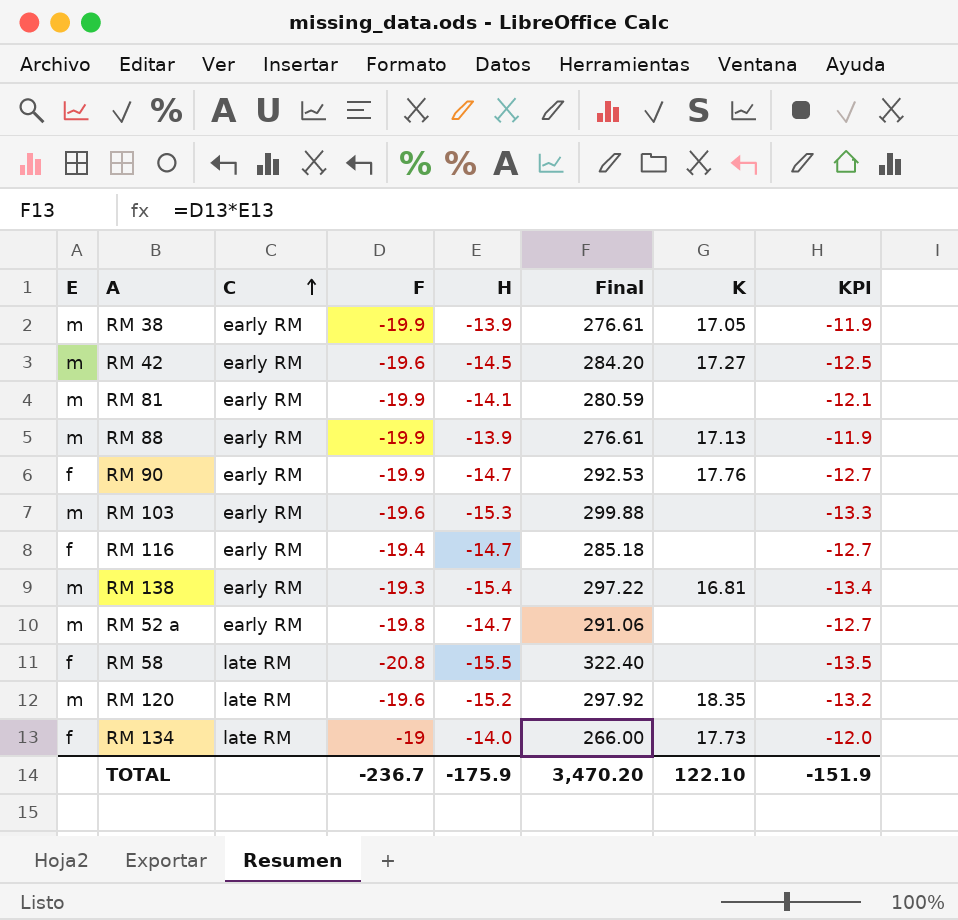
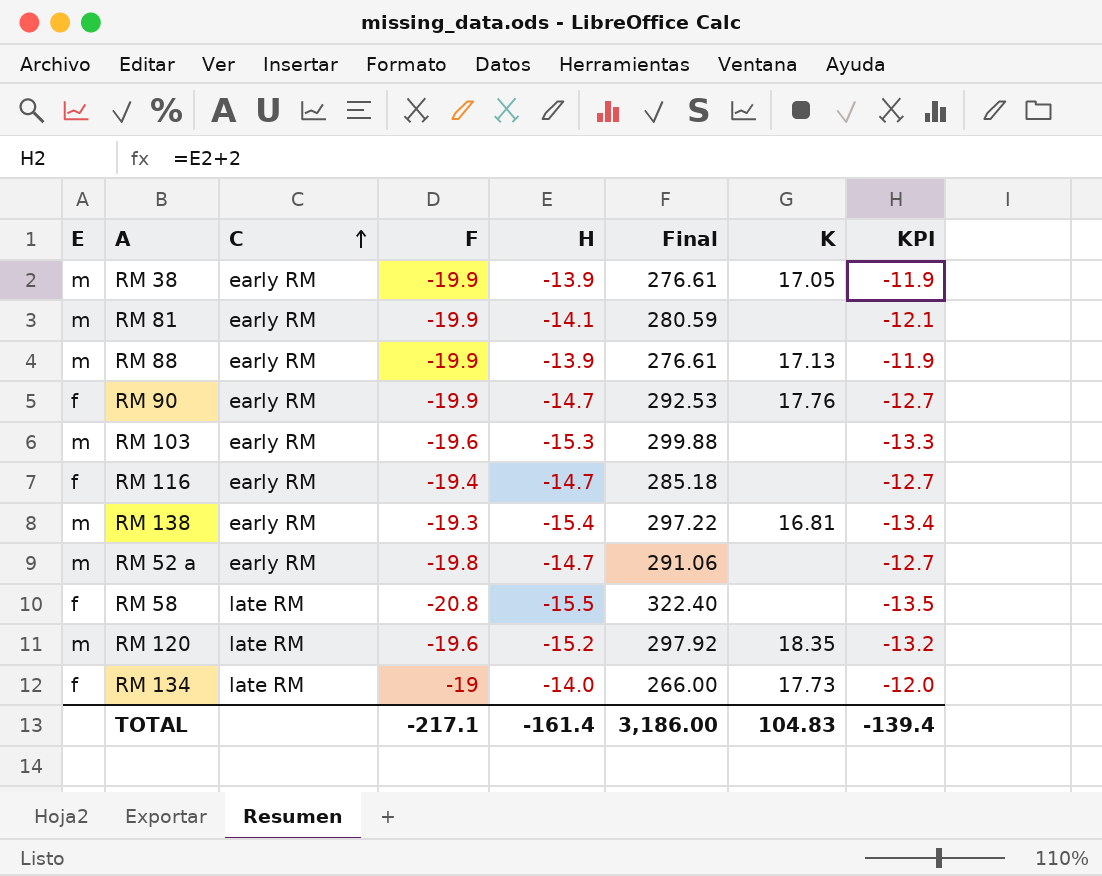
row RM 42: m | early RM | -19.6 | -14.5 | 284.20 | 17.27 | -12.5 -> none
TOTAL | F: -236.7 -> -217.1
TOTAL | H: -175.9 -> -161.4
TOTAL | Final: 3,470.20 -> 3,186.00
TOTAL | K: 122.10 -> 104.83
TOTAL | KPI: -151.9 -> -139.4

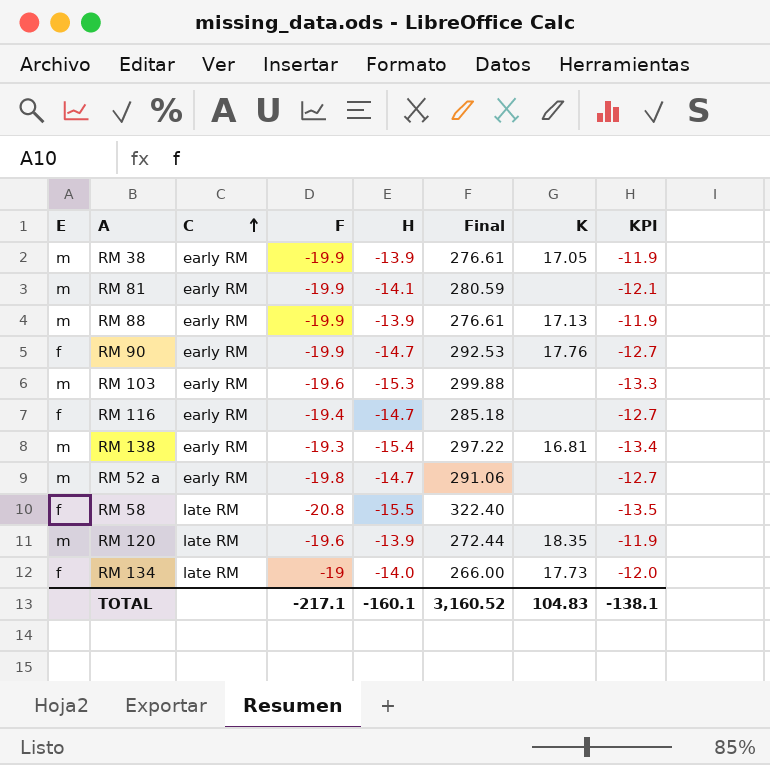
RM 120 | H: -15.2 -> -13.9
RM 120 | Final: 297.92 -> 272.44
RM 120 | KPI: -13.2 -> -11.9
TOTAL | H: -161.4 -> -160.1
TOTAL | Final: 3,186.00 -> 3,160.52
TOTAL | KPI: -139.4 -> -138.1

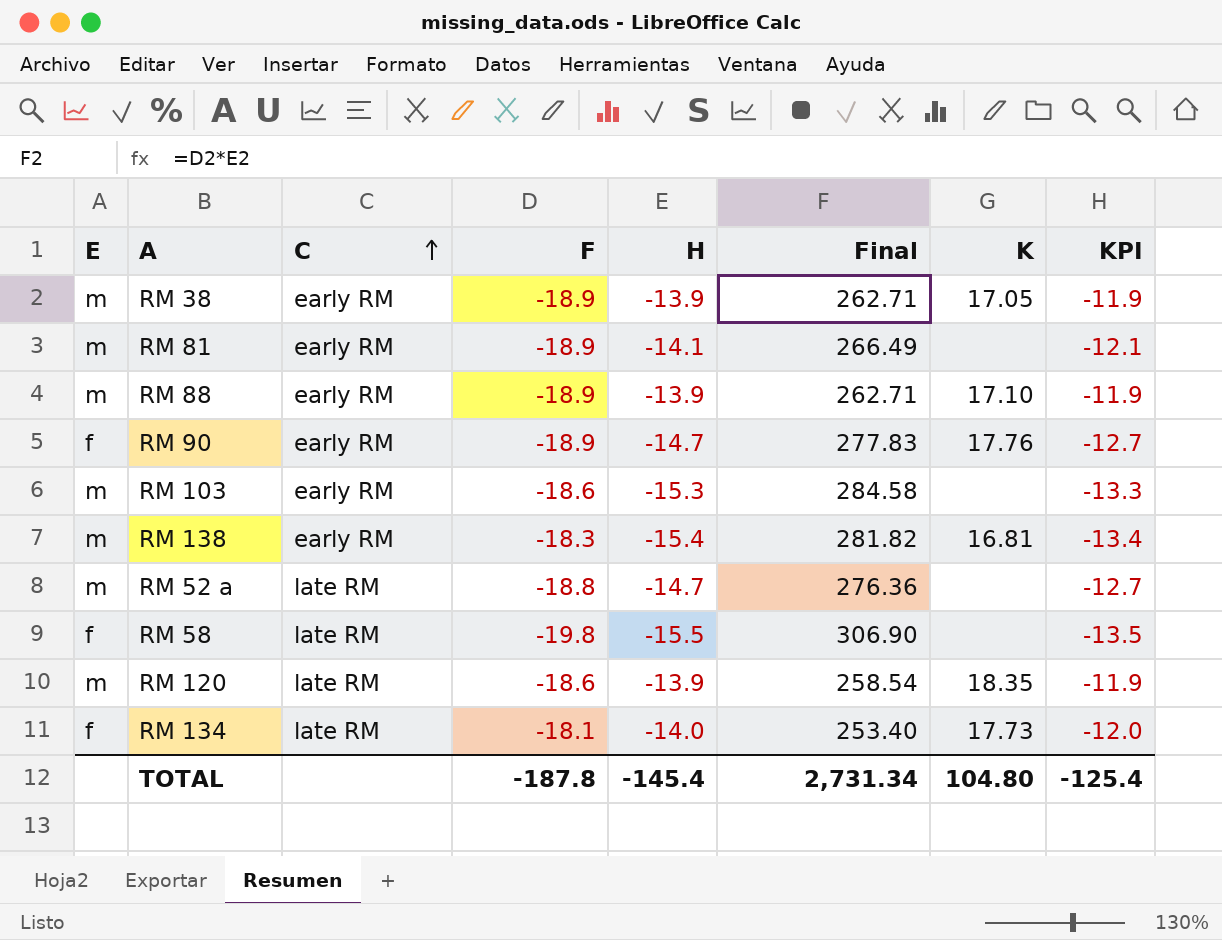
row RM 116: f | early RM | -19.4 | -14.7 | 285.18 | none | -12.7 -> none
RM 38 | F: -19.9 -> -18.9
RM 38 | Final: 276.61 -> 262.71
RM 81 | F: -19.9 -> -18.9
RM 81 | Final: 280.59 -> 266.49
RM 88 | F: -19.9 -> -18.9
RM 88 | Final: 276.61 -> 262.71
RM 88 | K: 17.13 -> 17.10
RM 90 | F: -19.9 -> -18.9
RM 90 | Final: 292.53 -> 277.83
RM 103 | F: -19.6 -> -18.6
RM 103 | Final: 299.88 -> 284.58
RM 138 | F: -19.3 -> -18.3
RM 138 | Final: 297.22 -> 281.82
RM 52 a | C: early RM -> late RM
RM 52 a | F: -19.8 -> -18.8
RM 52 a | Final: 291.06 -> 276.36
RM 58 | F: -20.8 -> -19.8
RM 58 | Final: 322.40 -> 306.90
RM 120 | F: -19.6 -> -18.6
RM 120 | Final: 272.44 -> 258.54
RM 134 | F: -19 -> -18.1
RM 134 | Final: 266.00 -> 253.40
TOTAL | F: -217.1 -> -187.8
TOTAL | H: -160.1 -> -145.4
TOTAL | Final: 3,160.52 -> 2,731.34
TOTAL | K: 104.83 -> 104.80
TOTAL | KPI: -138.1 -> -125.4

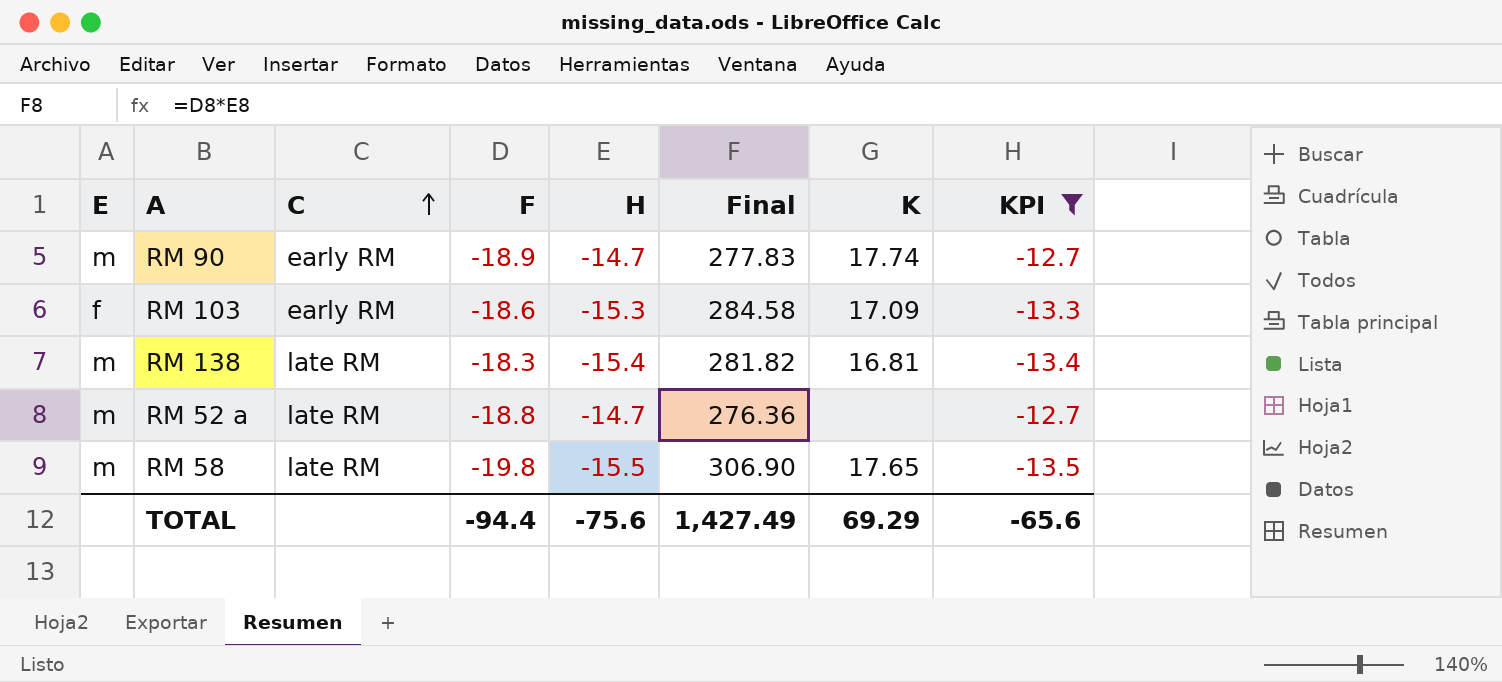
filter: none -> KPI <= -12.7
RM 90 | E: f -> m
RM 90 | K: 17.76 -> 17.74
RM 103 | E: m -> f
RM 103 | K: none -> 17.09
RM 138 | C: early RM -> late RM
RM 58 | E: f -> m
RM 58 | K: none -> 17.65
TOTAL | F: -187.8 -> -94.4
TOTAL | H: -145.4 -> -75.6
TOTAL | Final: 2,731.34 -> 1,427.49
TOTAL | K: 104.80 -> 69.29
TOTAL | KPI: -125.4 -> -65.6

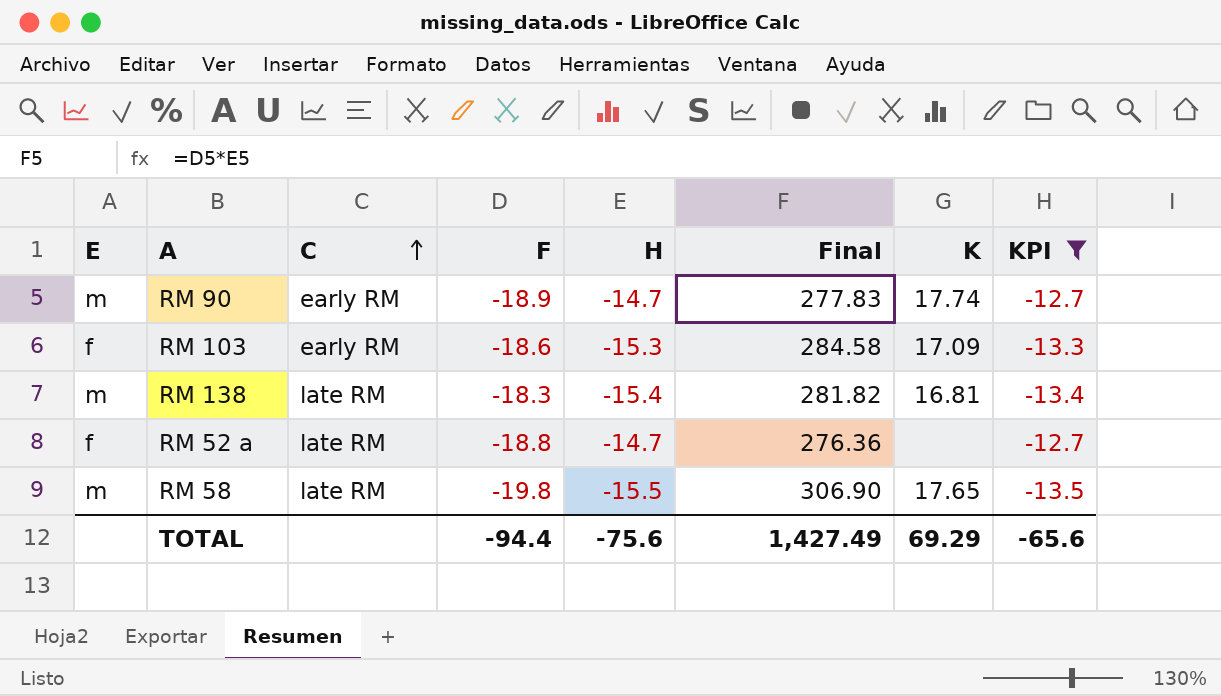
RM 52 a | E: m -> f

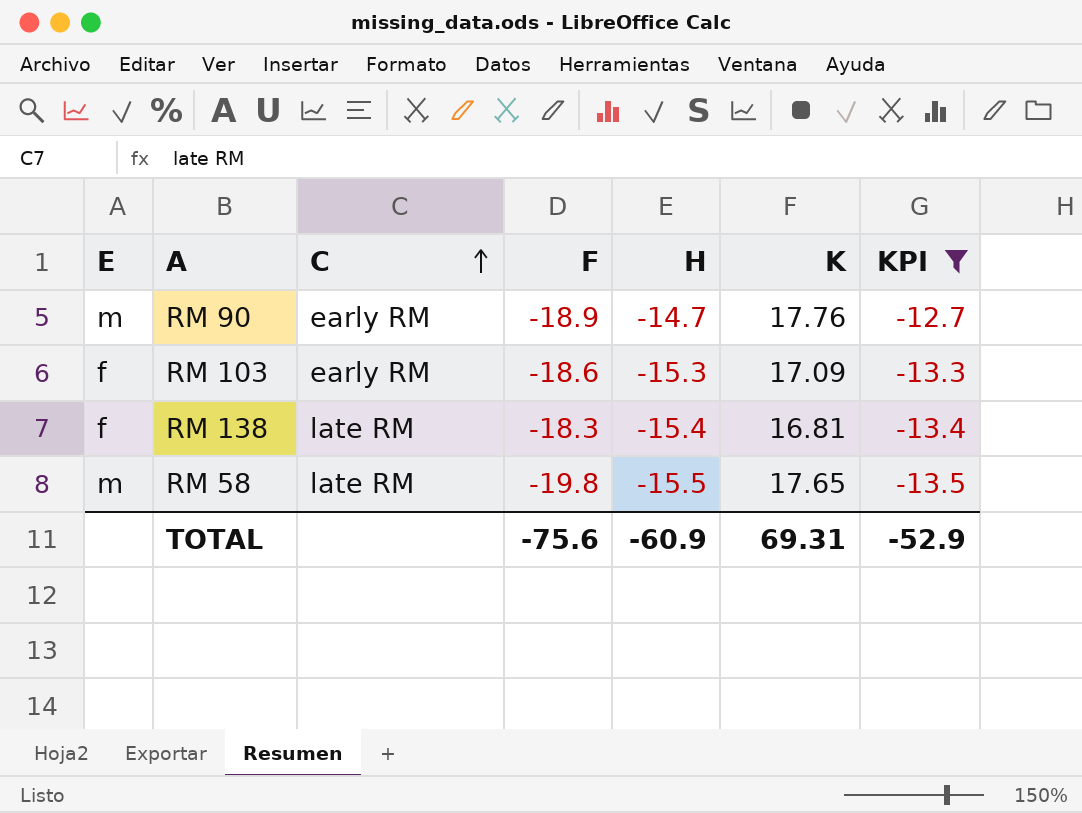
column Final | formula: [F] * [H] -> none
row RM 52 a: f | late RM | -18.8 | -14.7 | 276.36 | none | -12.7 -> none
RM 90 | K: 17.74 -> 17.76
RM 138 | E: m -> f
TOTAL | F: -94.4 -> -75.6
TOTAL | H: -75.6 -> -60.9
TOTAL | K: 69.29 -> 69.31
TOTAL | KPI: -65.6 -> -52.9

